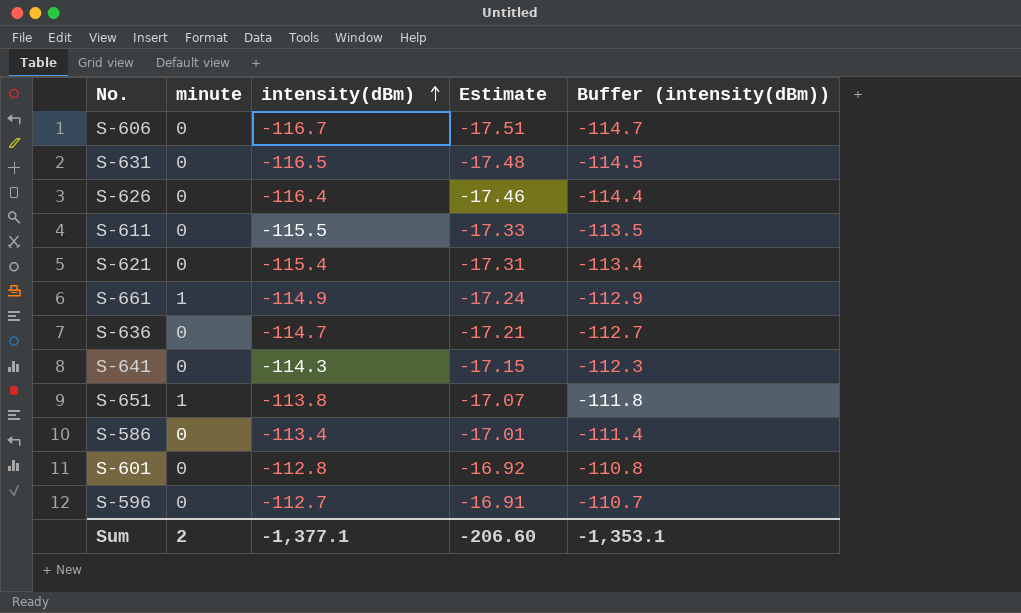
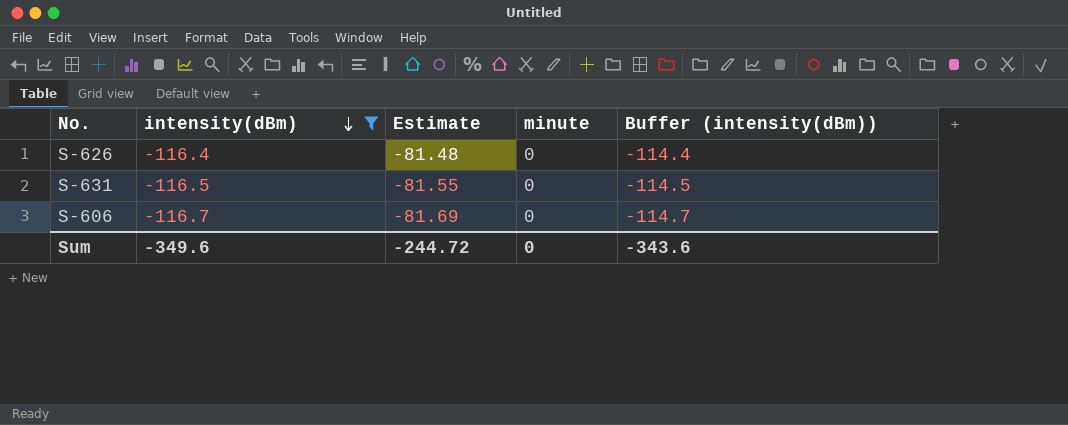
filter: none -> intensity(dBm) <= -116.4
row order: intensity(dBm) ascending -> intensity(dBm) descending
column Estimate | formula: [intensity(dBm)] * 0.15 -> [intensity(dBm)] * 0.7
column minute | position: 2 -> 4
Sum | intensity(dBm): -1,377.1 -> -349.6
Sum | Estimate: -206.60 -> -244.72
Sum | minute: 2 -> 0
Sum | Buffer (intensity(dBm)): -1,353.1 -> -343.6

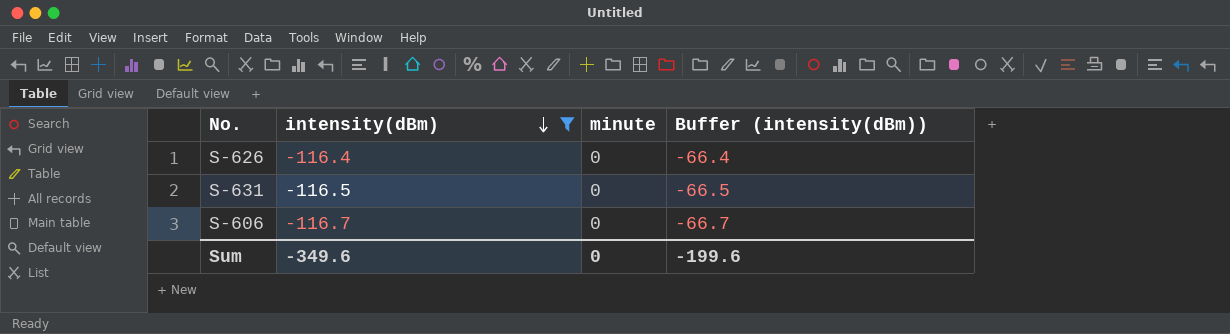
column Estimate | formula: [intensity(dBm)] * 0.7 -> none
column Buffer (intensity(dBm)) | formula: [intensity(dBm)] + 2 -> [intensity(dBm)] + 50
Sum | Buffer (intensity(dBm)): -343.6 -> -199.6

